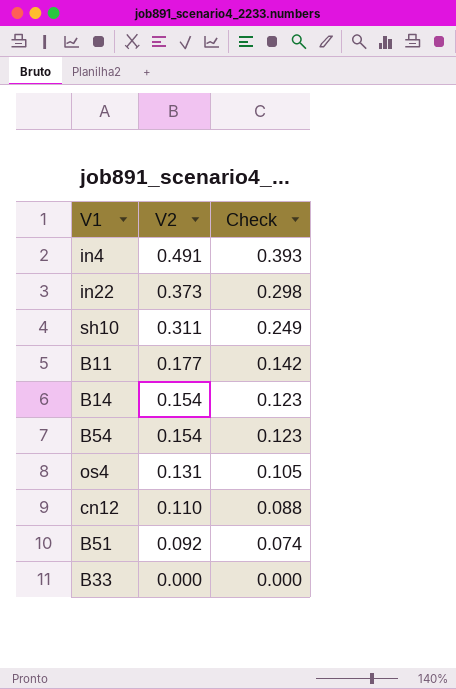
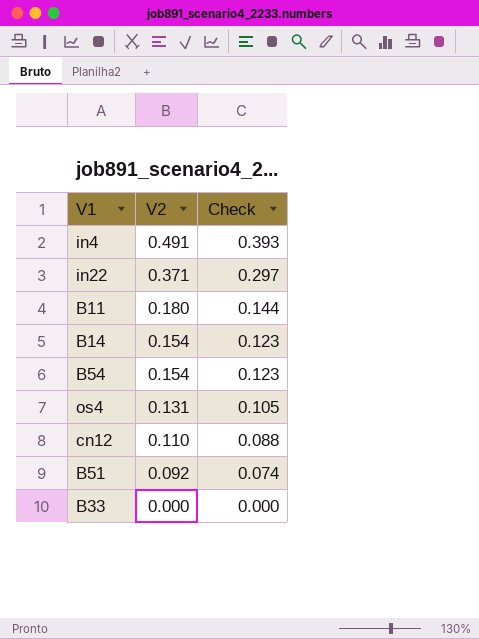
row sh10: 0.311 | 0.249 -> none
in22 | V2: 0.373 -> 0.371
in22 | Check: 0.298 -> 0.297
B11 | V2: 0.177 -> 0.180
B11 | Check: 0.142 -> 0.144

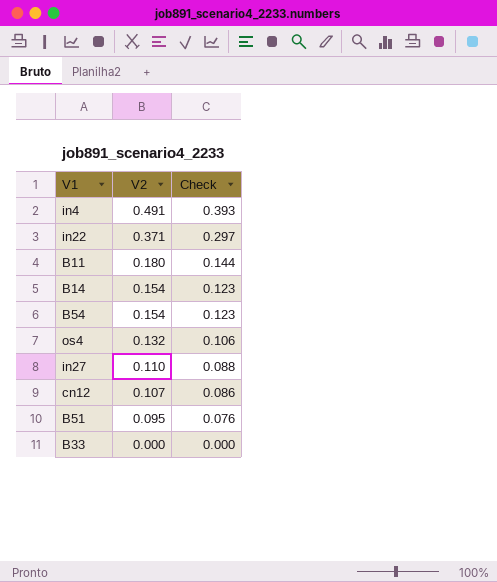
os4 | V2: 0.131 -> 0.132
os4 | Check: 0.105 -> 0.106
row in27: none -> 0.110 | 0.088
cn12 | V2: 0.110 -> 0.107
cn12 | Check: 0.088 -> 0.086
B51 | V2: 0.092 -> 0.095
B51 | Check: 0.074 -> 0.076

